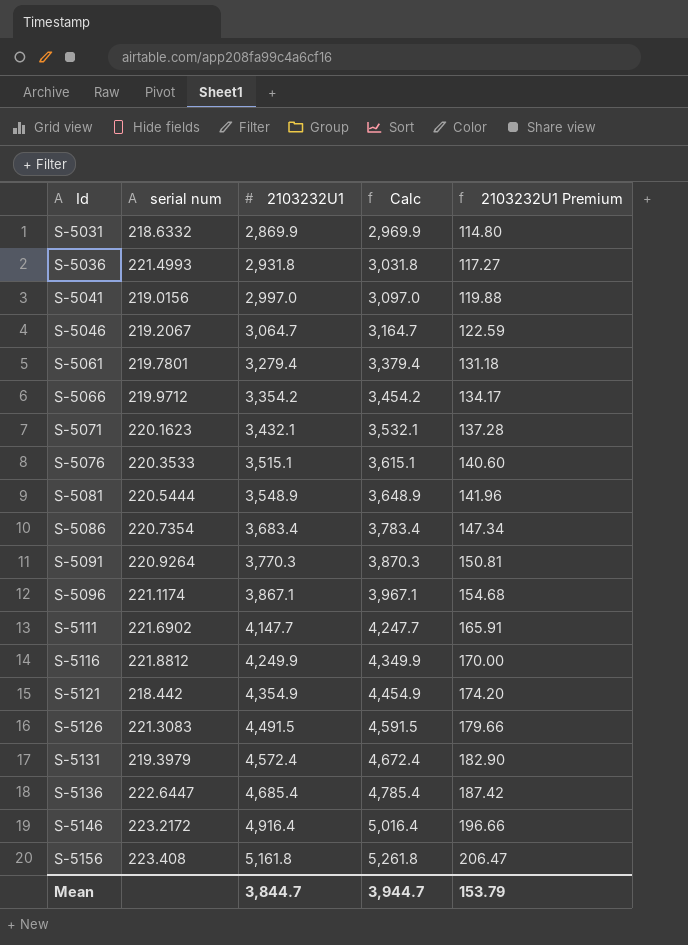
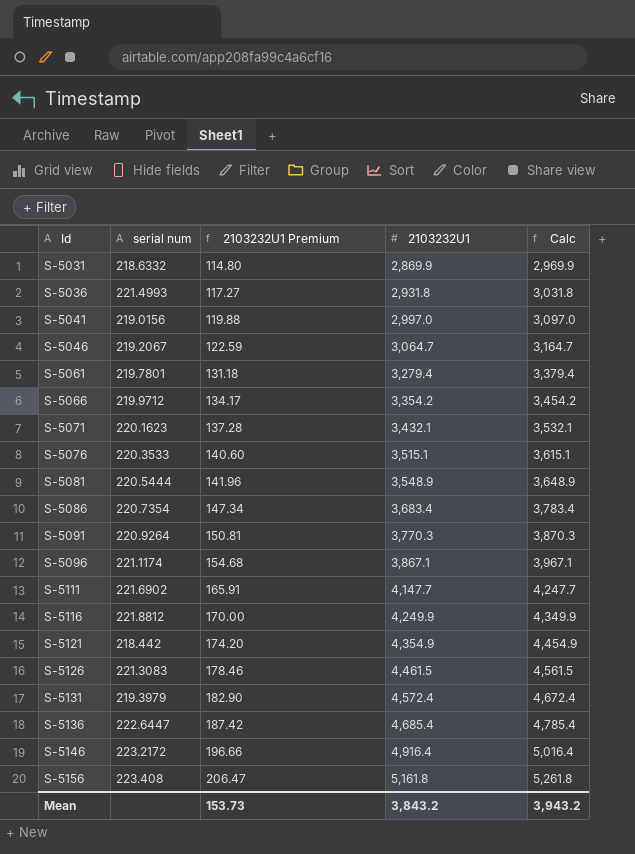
column 2103232U1 Premium | position: 5 -> 3
S-5126 | 2103232U1 Premium: 179.66 -> 178.46
S-5126 | 2103232U1: 4,491.5 -> 4,461.5
S-5126 | Calc: 4,591.5 -> 4,561.5
Mean | 2103232U1 Premium: 153.79 -> 153.73
Mean | 2103232U1: 3,844.7 -> 3,843.2
Mean | Calc: 3,944.7 -> 3,943.2

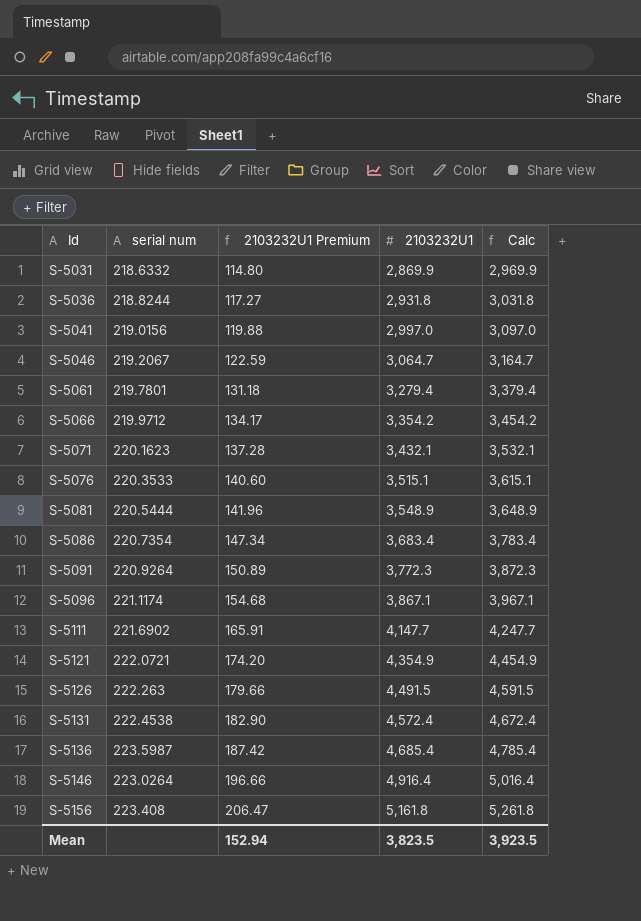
row S-5116: 221.8812 | 170.00 | 4,249.9 | 4,349.9 -> none
S-5036 | serial num: 221.4993 -> 218.8244
S-5091 | 2103232U1 Premium: 150.81 -> 150.89
S-5091 | 2103232U1: 3,770.3 -> 3,772.3
S-5091 | Calc: 3,870.3 -> 3,872.3
S-5121 | serial num: 218.442 -> 222.0721
S-5126 | serial num: 221.3083 -> 222.263
S-5126 | 2103232U1 Premium: 178.46 -> 179.66
S-5126 | 2103232U1: 4,461.5 -> 4,491.5
S-5126 | Calc: 4,561.5 -> 4,591.5
S-5131 | serial num: 219.3979 -> 222.4538
S-5136 | serial num: 222.6447 -> 223.5987
S-5146 | serial num: 223.2172 -> 223.0264
Mean | 2103232U1 Premium: 153.73 -> 152.94
Mean | 2103232U1: 3,843.2 -> 3,823.5
Mean | Calc: 3,943.2 -> 3,923.5

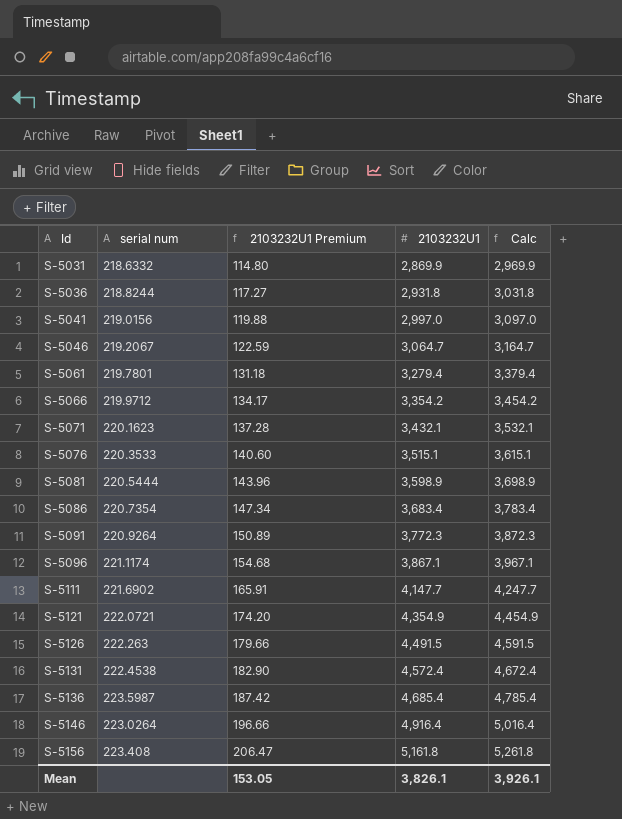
S-5081 | 2103232U1 Premium: 141.96 -> 143.96
S-5081 | 2103232U1: 3,548.9 -> 3,598.9
S-5081 | Calc: 3,648.9 -> 3,698.9
Mean | 2103232U1 Premium: 152.94 -> 153.05
Mean | 2103232U1: 3,823.5 -> 3,826.1
Mean | Calc: 3,923.5 -> 3,926.1

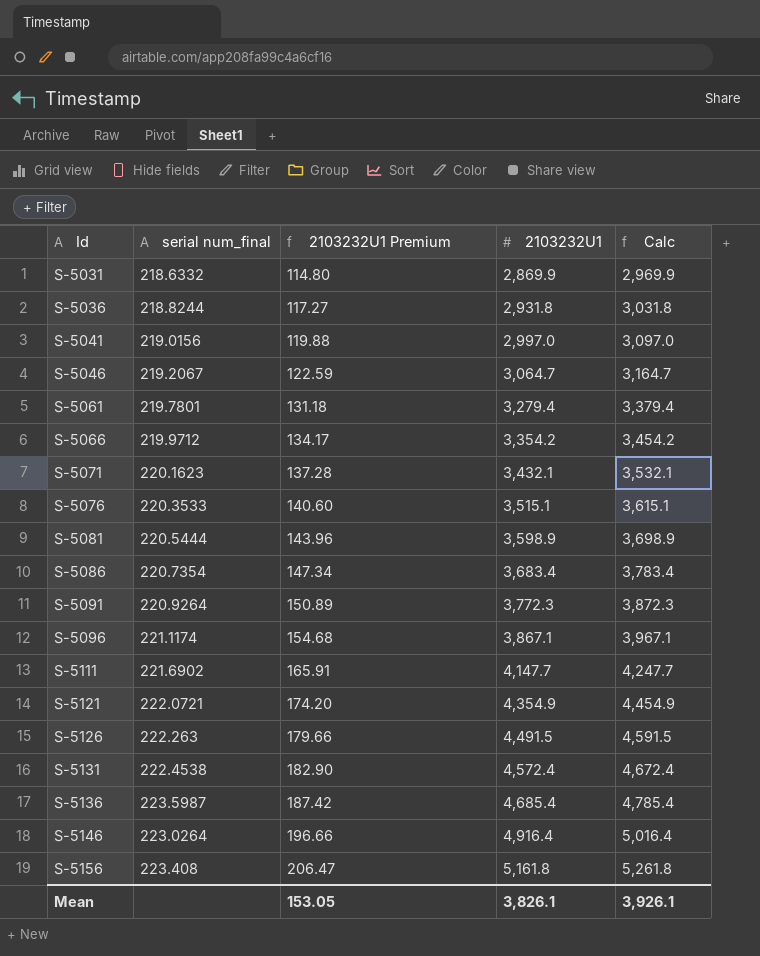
column name: serial num -> serial num_final

